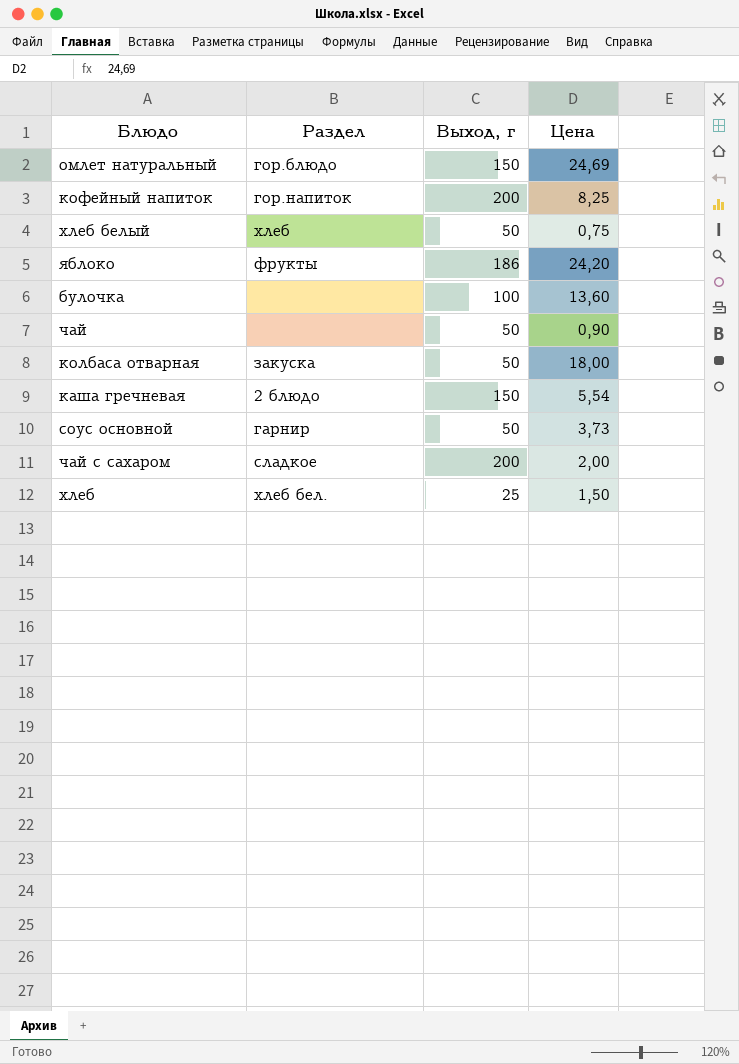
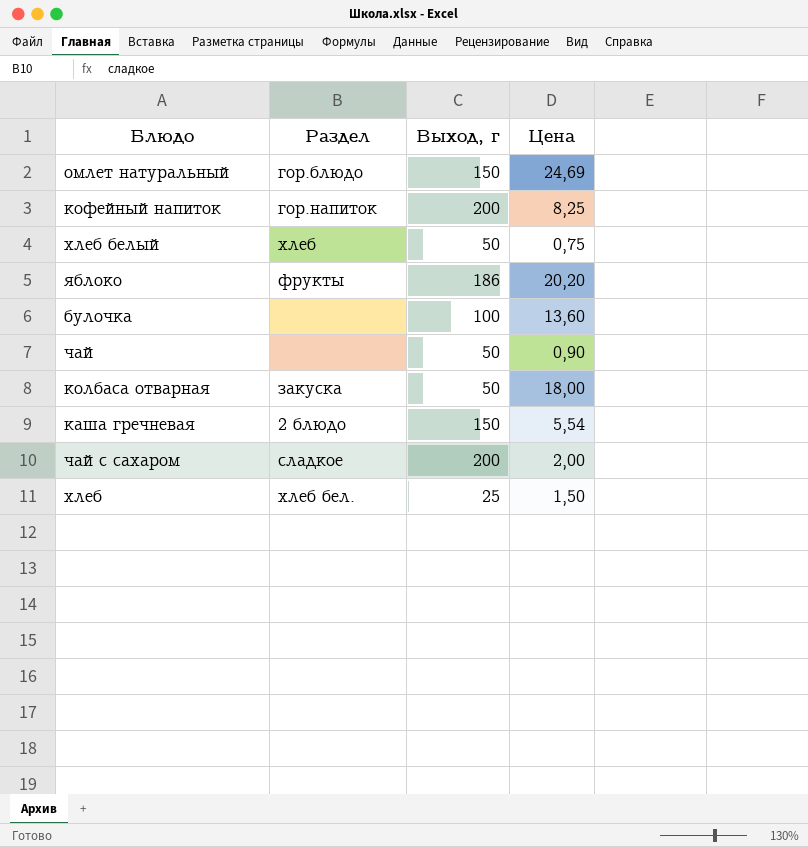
row соус основной: гарнир | 50 | 3,73 -> none
яблоко | Цена: 24,20 -> 20,20

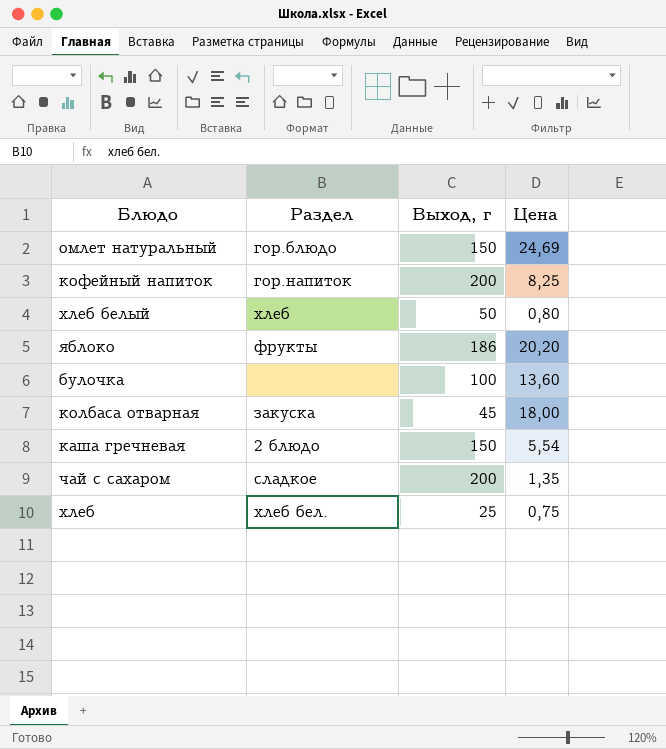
row чай: none | 50 | 0,90 -> none
хлеб белый | Цена: 0,75 -> 0,80
колбаса отварная | Выход, г: 50 -> 45
чай с сахаром | Цена: 2,00 -> 1,35
хлеб | Цена: 1,50 -> 0,75

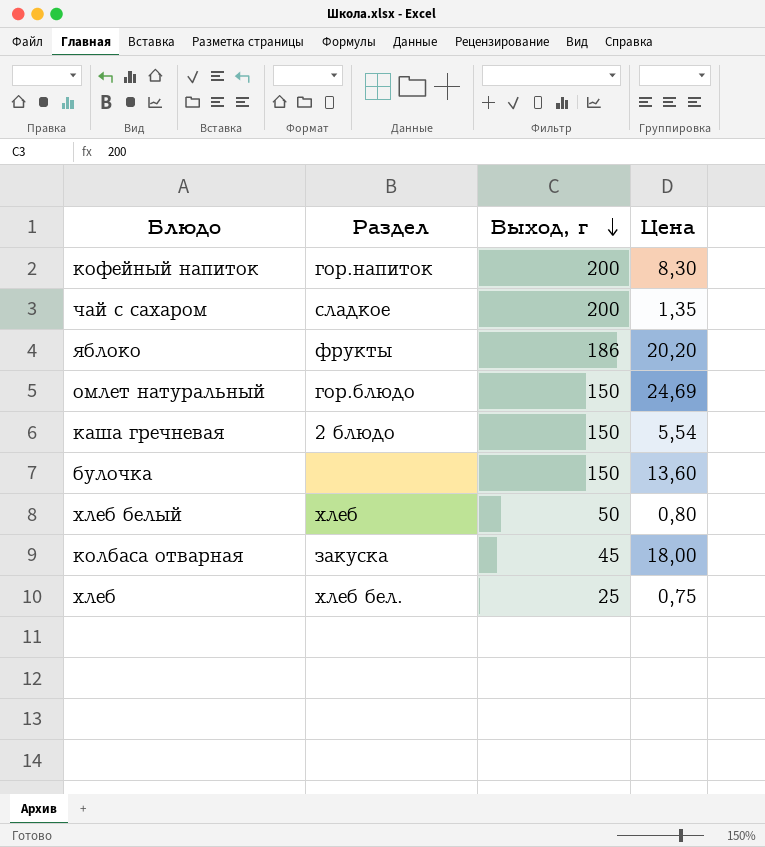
row order: none -> Выход, г descending
кофейный напиток | Цена: 8,25 -> 8,30
булочка | Выход, г: 100 -> 150

